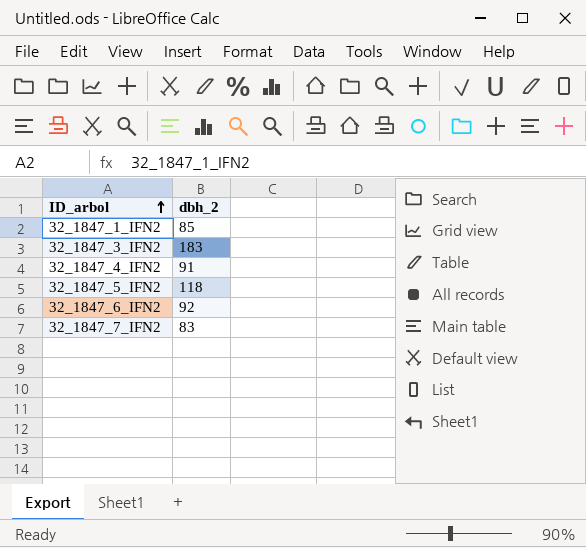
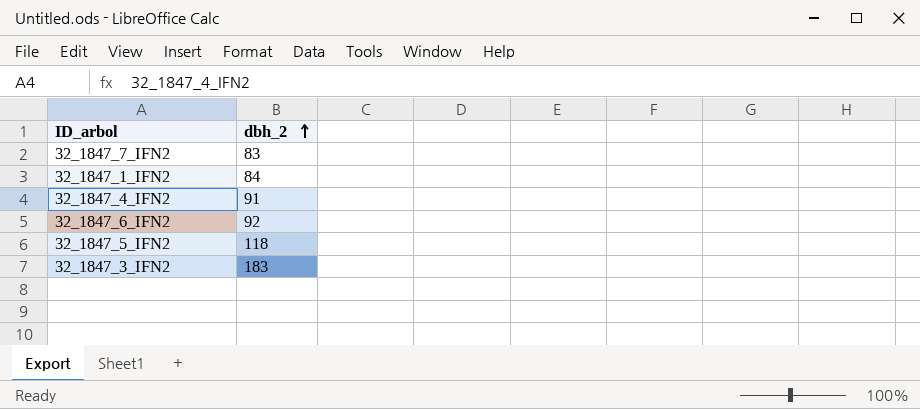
row order: ID_arbol ascending -> dbh_2 ascending
32_1847_1_IFN2 | dbh_2: 85 -> 84

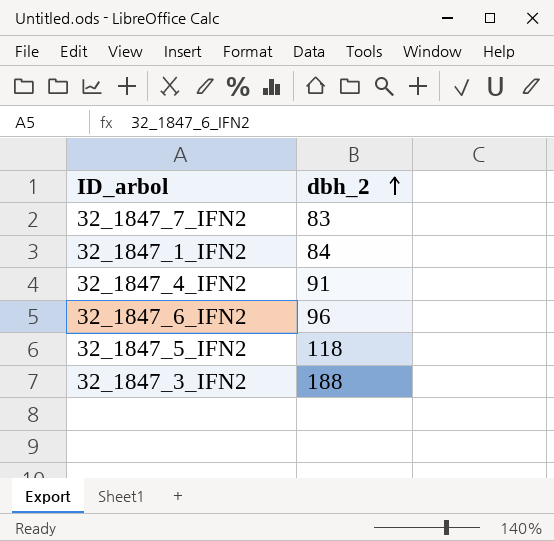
32_1847_6_IFN2 | dbh_2: 92 -> 96
32_1847_3_IFN2 | dbh_2: 183 -> 188

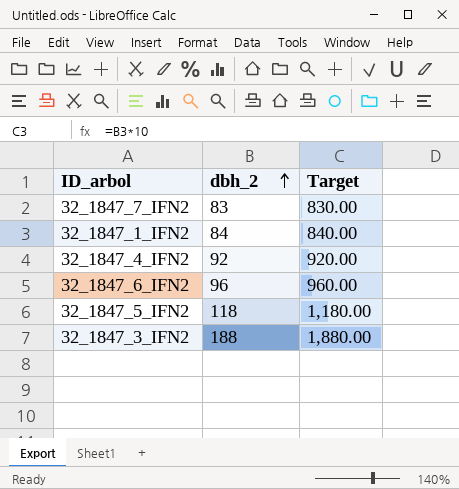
column Target | formula: none -> [dbh_2] * 10
32_1847_4_IFN2 | dbh_2: 91 -> 92

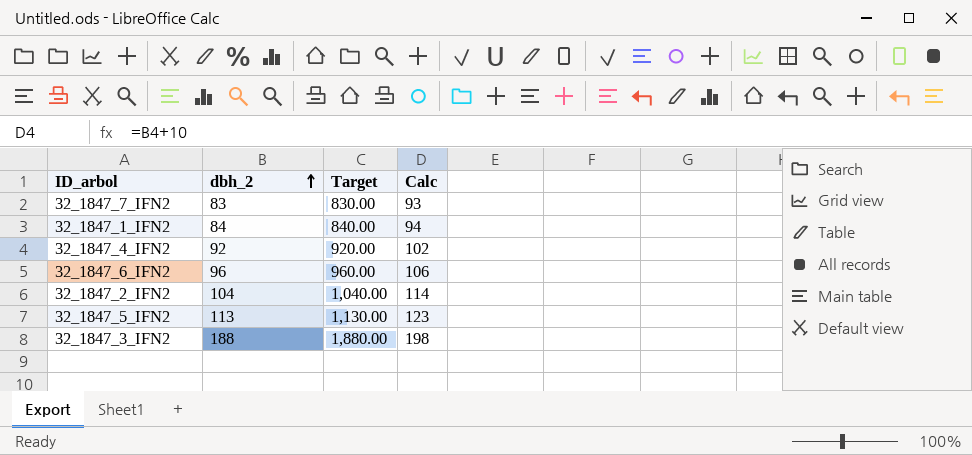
column Calc | formula: none -> [dbh_2] + 10
row 32_1847_2_IFN2: none -> 104 | 1,040.00 | 114
32_1847_5_IFN2 | dbh_2: 118 -> 113
32_1847_5_IFN2 | Target: 1,180.00 -> 1,130.00

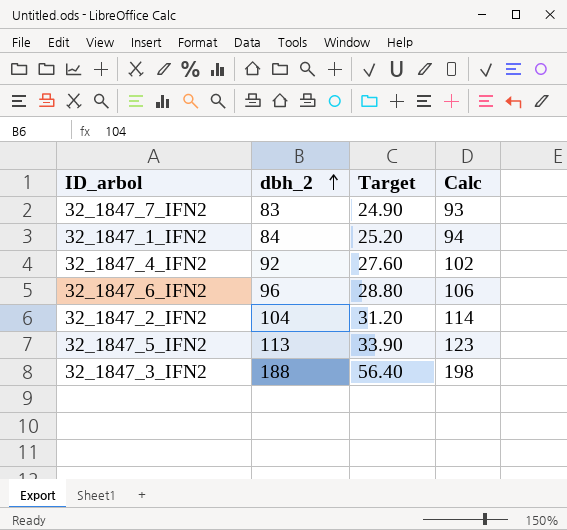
column Target | formula: [dbh_2] * 10 -> [dbh_2] * 0.3

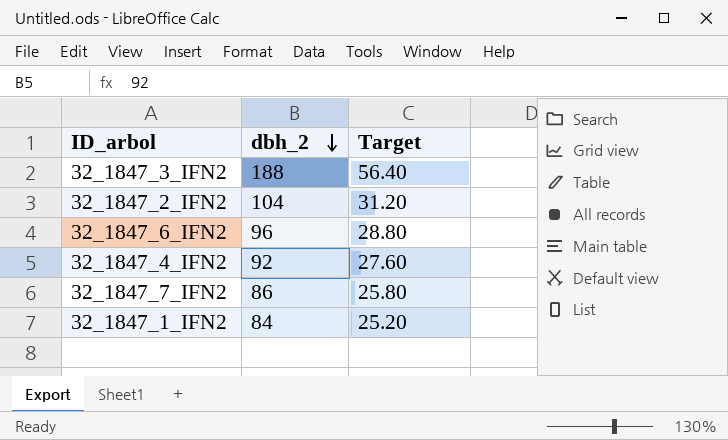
row order: dbh_2 ascending -> dbh_2 descending
column Calc | formula: [dbh_2] + 10 -> none
row 32_1847_5_IFN2: 113 | 33.90 | 123 -> none
32_1847_7_IFN2 | dbh_2: 83 -> 86
32_1847_7_IFN2 | Target: 24.90 -> 25.80

